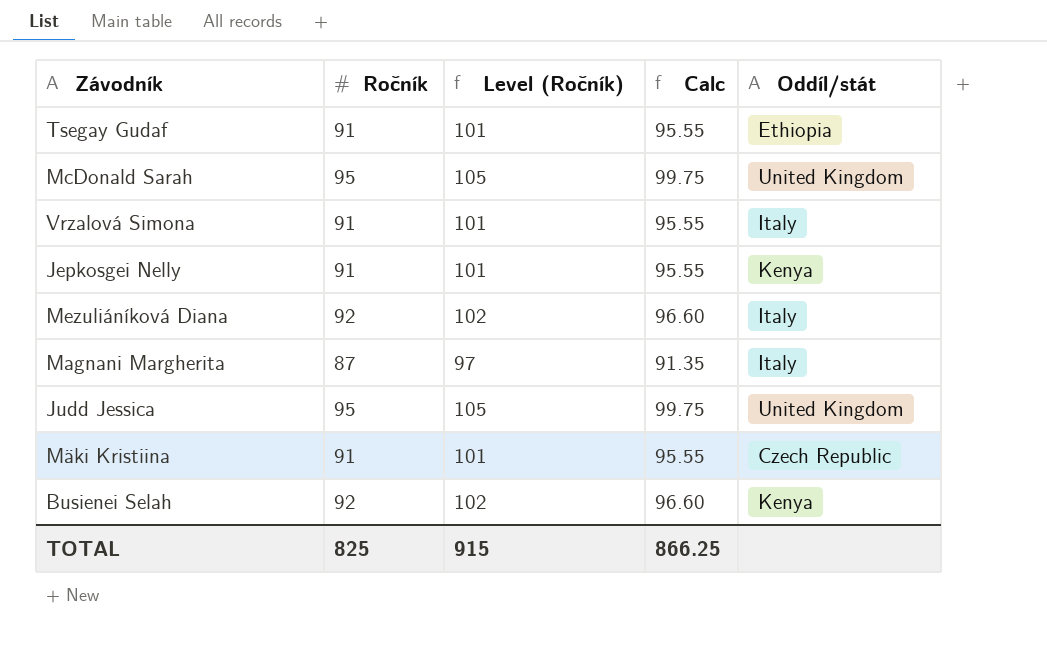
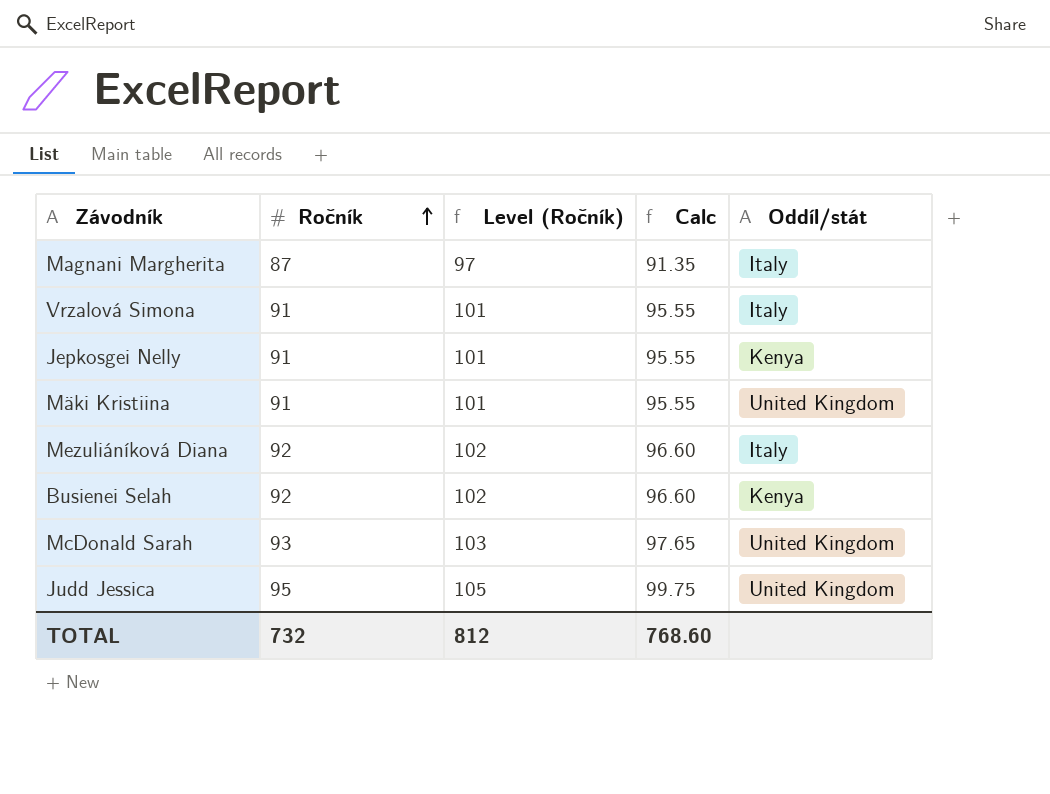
row order: none -> Ročník ascending
row Tsegay Gudaf: 91 | 101 | 95.55 | Ethiopia -> none
Mäki Kristiina | Oddíl/stát: Czech Republic -> United Kingdom
McDonald Sarah | Ročník: 95 -> 93
McDonald Sarah | Level (Ročník): 105 -> 103
McDonald Sarah | Calc: 99.75 -> 97.65
TOTAL | Ročník: 825 -> 732
TOTAL | Level (Ročník): 915 -> 812
TOTAL | Calc: 866.25 -> 768.60

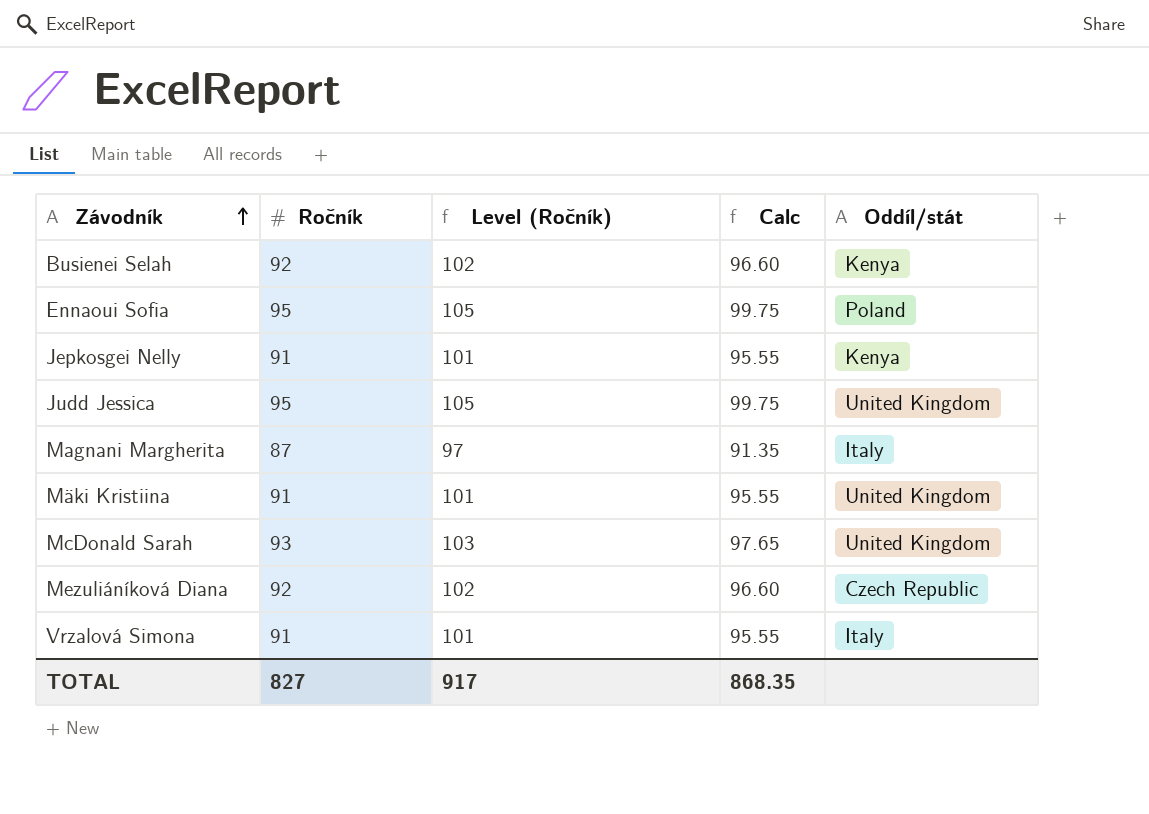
row order: Ročník ascending -> Závodník ascending
row Ennaoui Sofia: none -> 95 | 105 | 99.75 | Poland
Mezuliáníková Diana | Oddíl/stát: Italy -> Czech Republic
TOTAL | Ročník: 732 -> 827
TOTAL | Level (Ročník): 812 -> 917
TOTAL | Calc: 768.60 -> 868.35

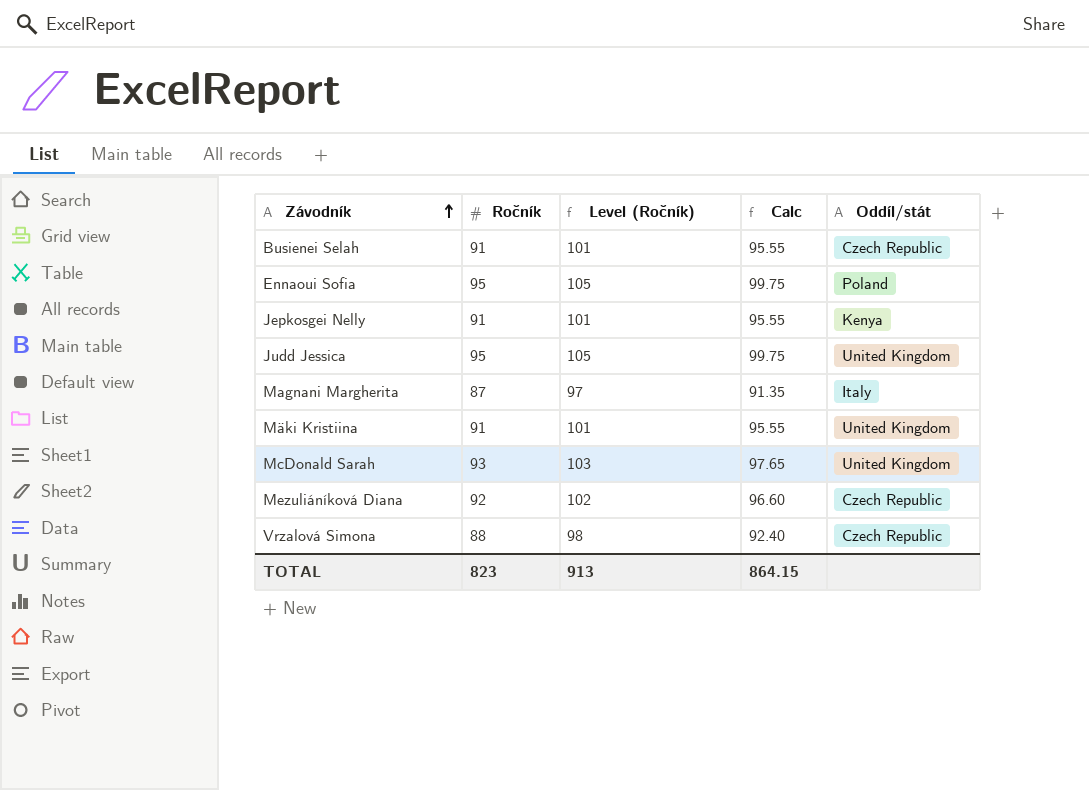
Busienei Selah | Ročník: 92 -> 91
Busienei Selah | Level (Ročník): 102 -> 101
Busienei Selah | Calc: 96.60 -> 95.55
Busienei Selah | Oddíl/stát: Kenya -> Czech Republic
Vrzalová Simona | Ročník: 91 -> 88
Vrzalová Simona | Level (Ročník): 101 -> 98
Vrzalová Simona | Calc: 95.55 -> 92.40
Vrzalová Simona | Oddíl/stát: Italy -> Czech Republic
TOTAL | Ročník: 827 -> 823
TOTAL | Level (Ročník): 917 -> 913
TOTAL | Calc: 868.35 -> 864.15

